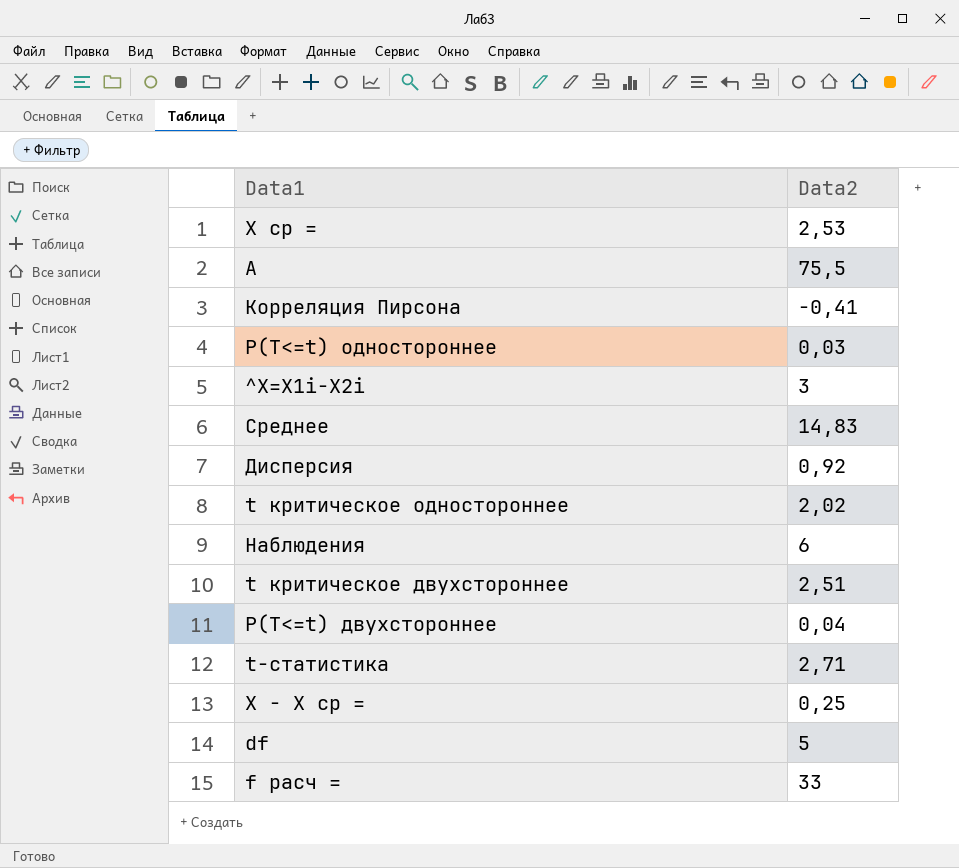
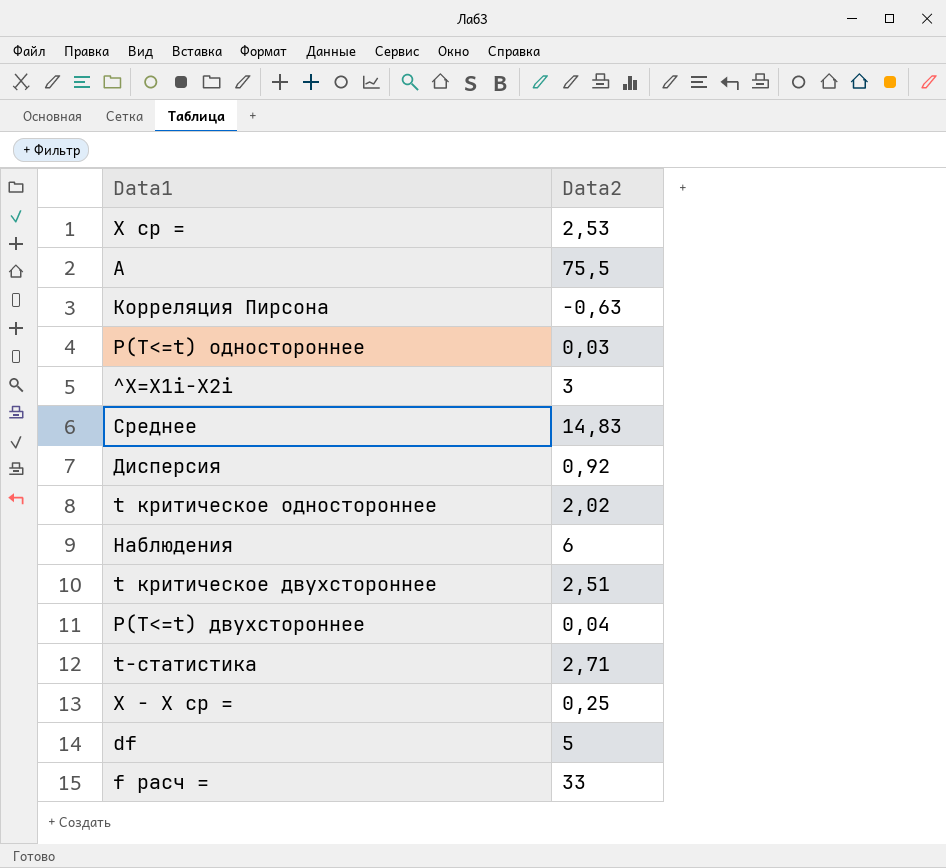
Корреляция Пирсона | Data2: -0,41 -> -0,63

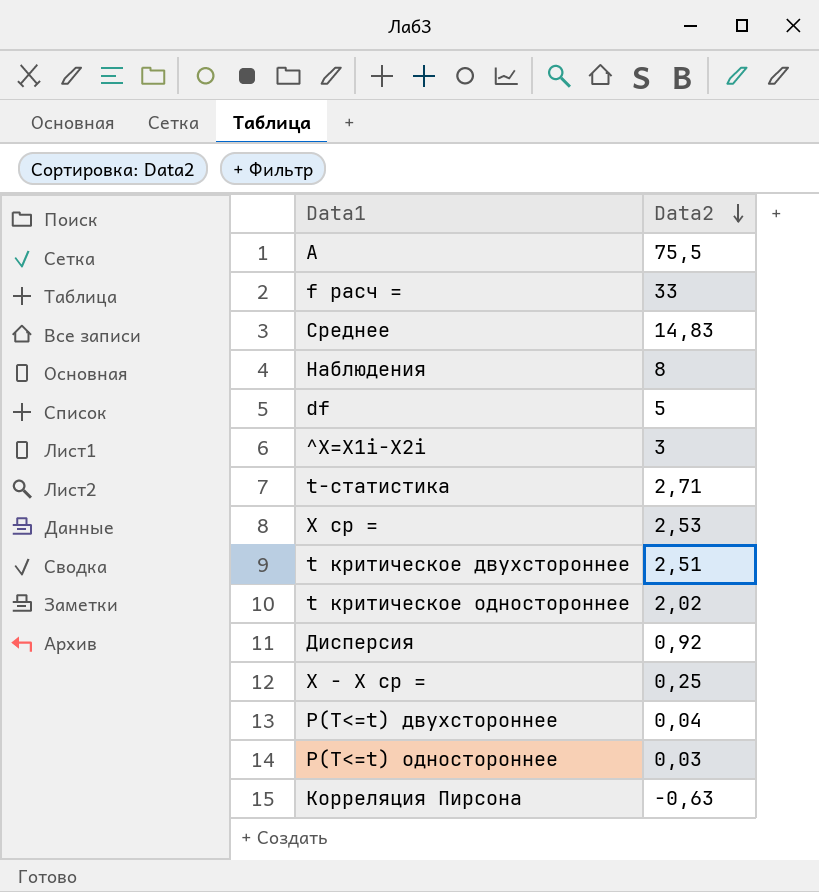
row order: none -> Data2 descending
Наблюдения | Data2: 6 -> 8

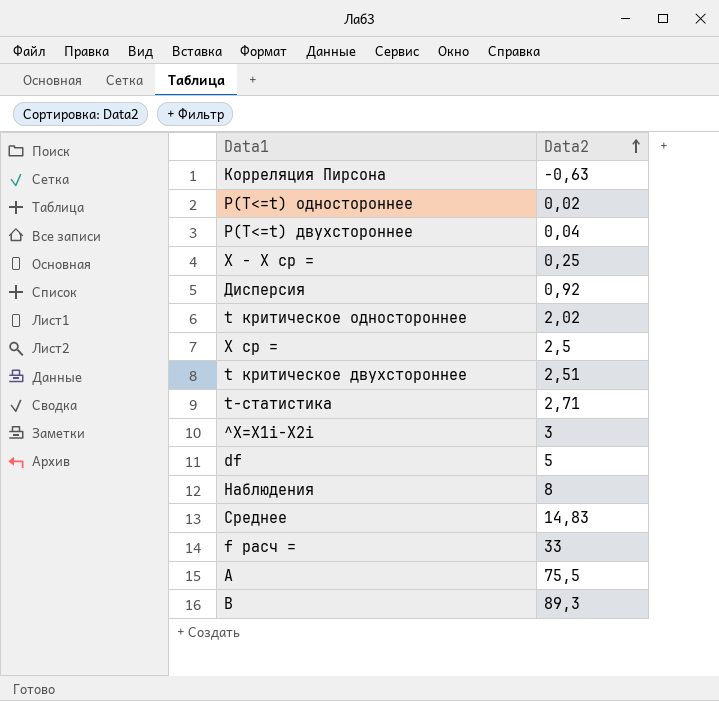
row order: Data2 descending -> Data2 ascending
P(T<=t) одностороннее | Data2: 0,03 -> 0,02
X ср = | Data2: 2,53 -> 2,5
row B: none -> 89,3

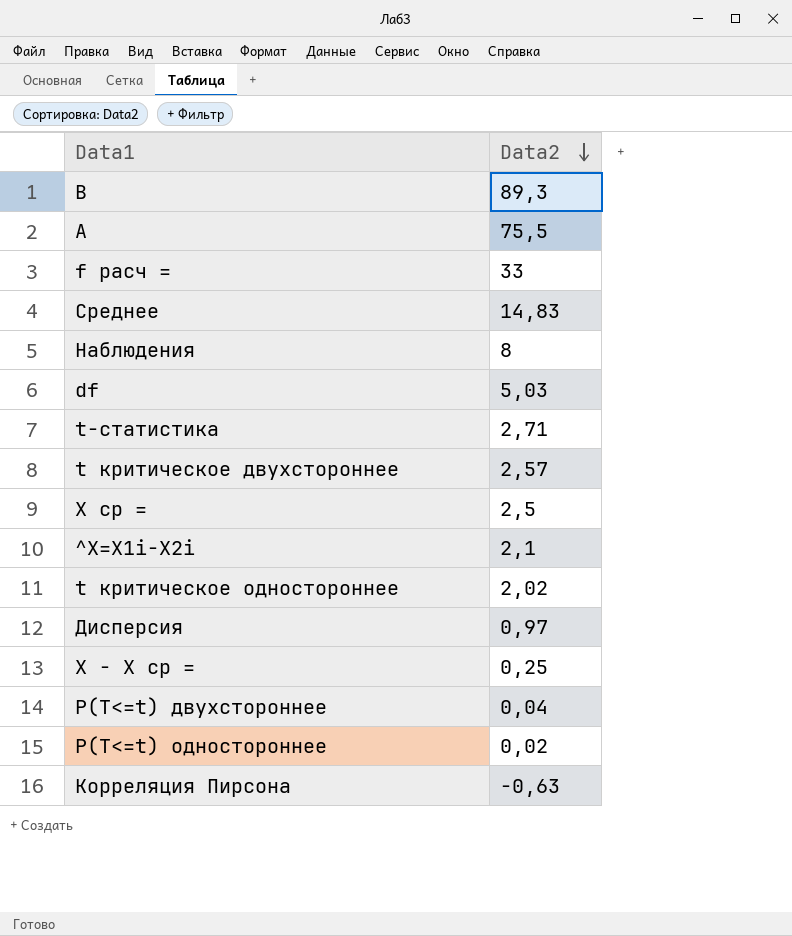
row order: Data2 ascending -> Data2 descending
df | Data2: 5 -> 5,03
t критическое двухстороннее | Data2: 2,51 -> 2,57
^X=X1i-X2i | Data2: 3 -> 2,1
Дисперсия | Data2: 0,92 -> 0,97

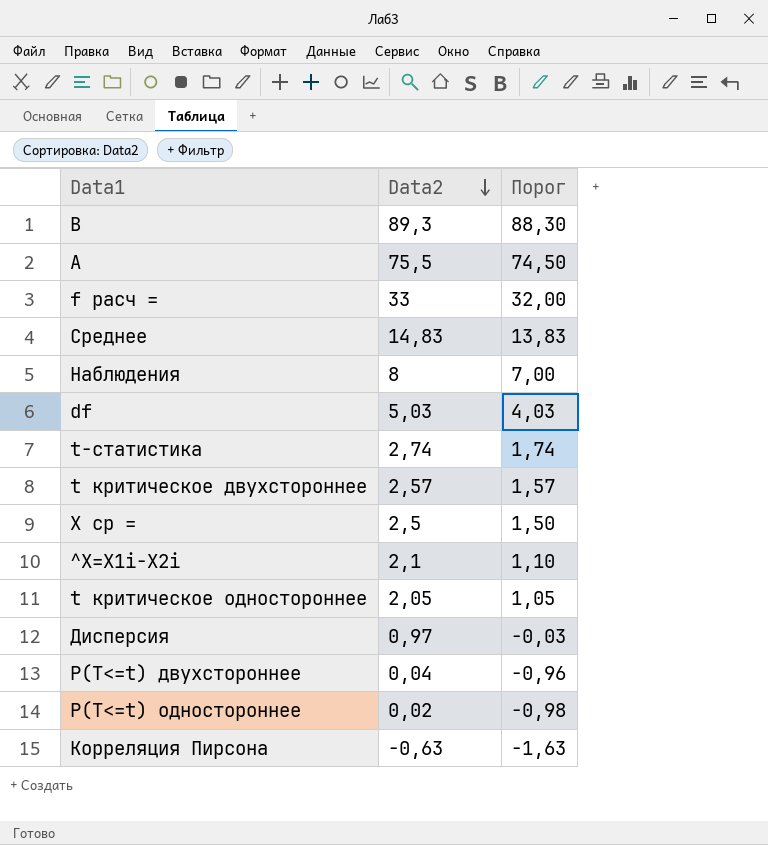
column Порог | formula: none -> [Data2] - 1
row X - X ср =: 0,25 -> none
t-статистика | Data2: 2,71 -> 2,74
t критическое одностороннее | Data2: 2,02 -> 2,05

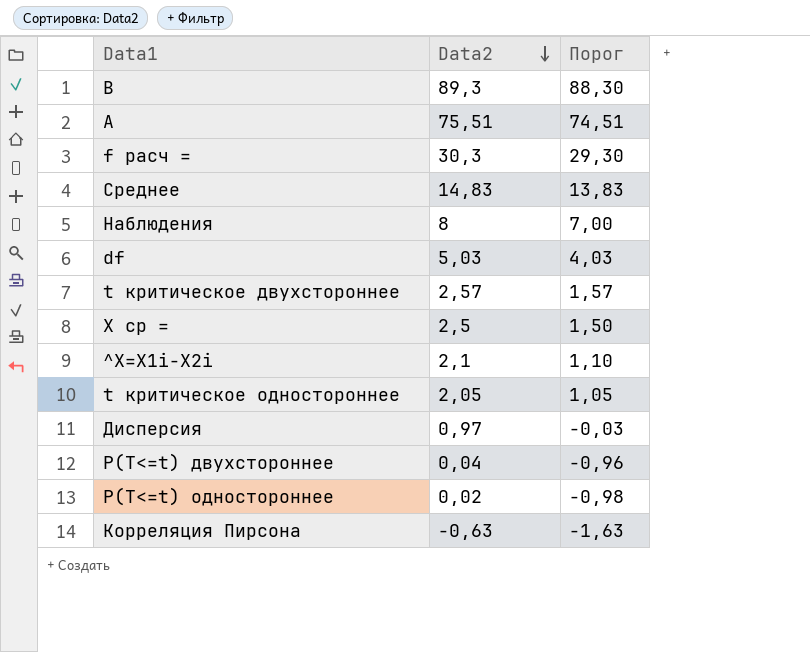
row t-статистика: 2,74 | 1,74 -> none
A | Data2: 75,5 -> 75,51
A | Порог: 74,50 -> 74,51
f расч = | Data2: 33 -> 30,3
f расч = | Порог: 32,00 -> 29,30

